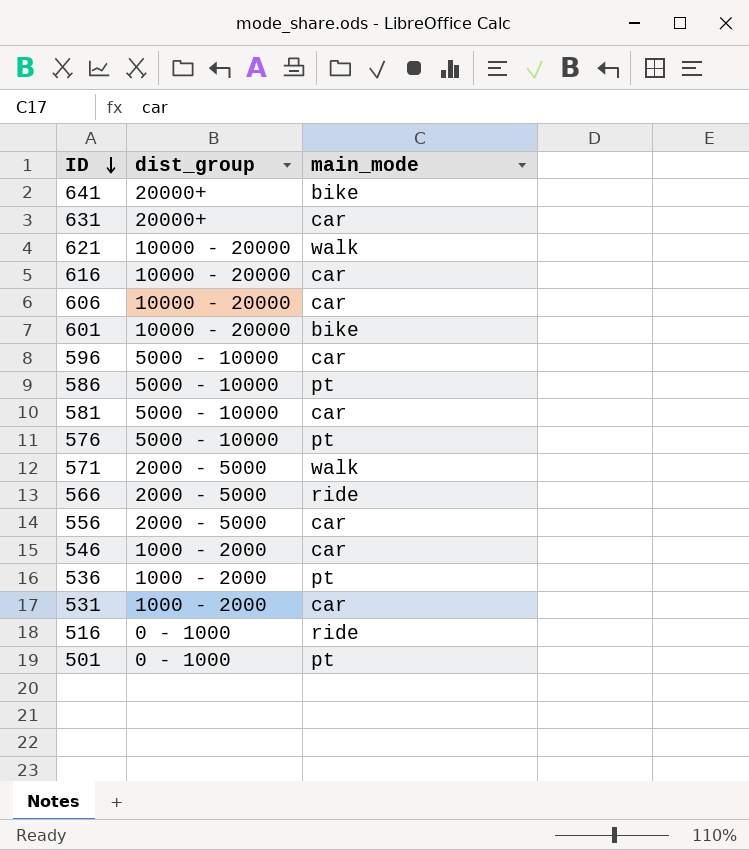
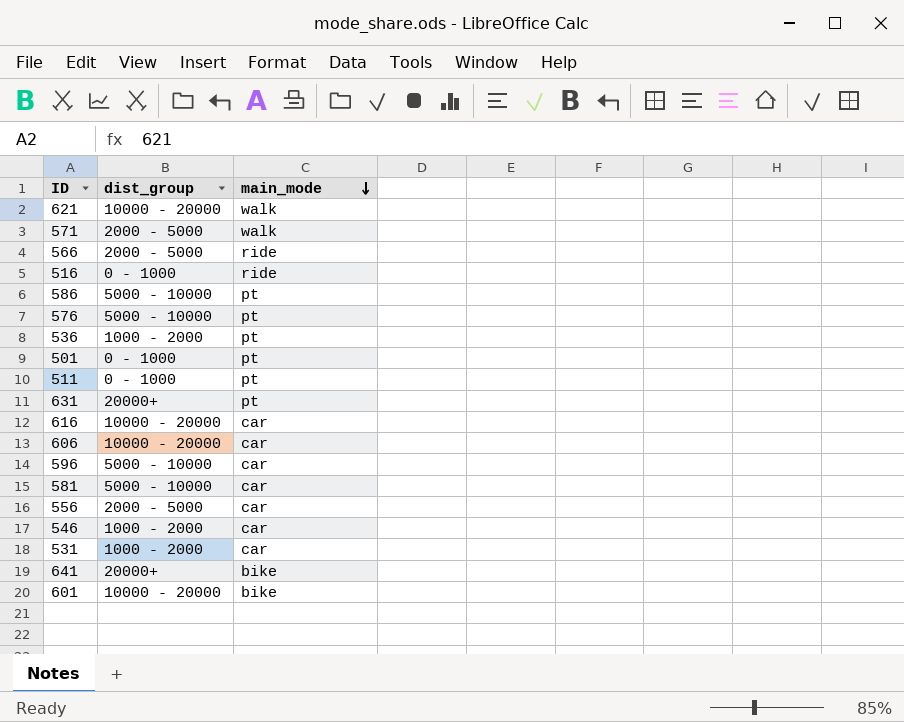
row order: ID descending -> main_mode descending
row 511: none -> 0 - 1000 | pt
631 | main_mode: car -> pt

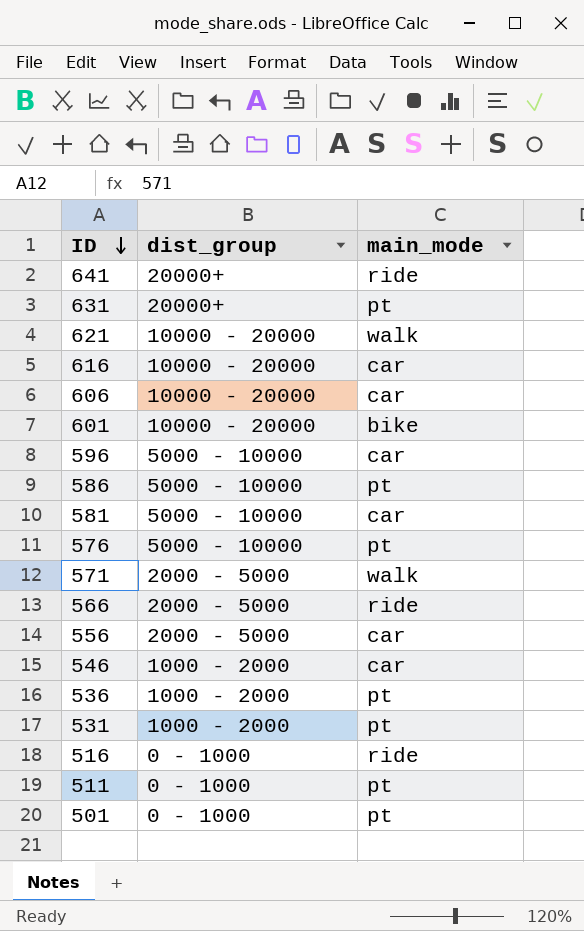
row order: main_mode descending -> ID descending
641 | main_mode: bike -> ride
531 | main_mode: car -> pt

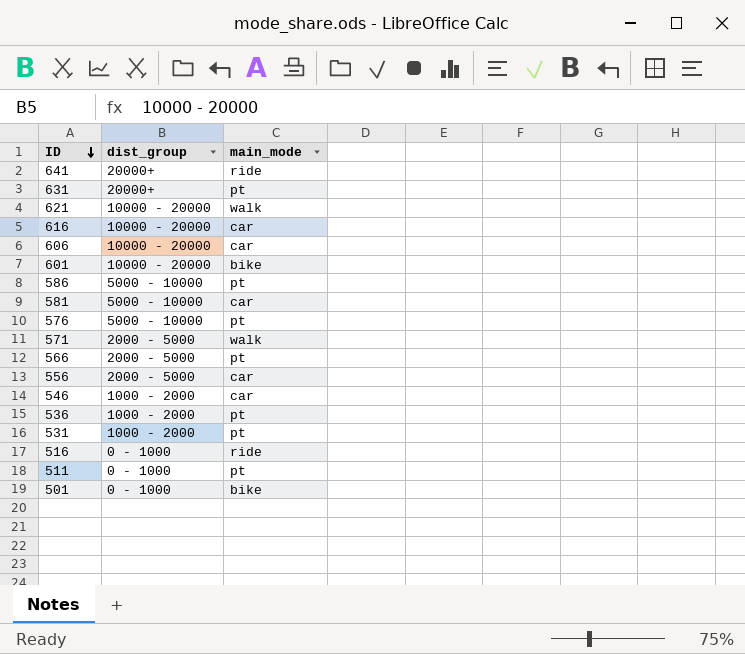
row 596: 5000 - 10000 | car -> none
566 | main_mode: ride -> pt
501 | main_mode: pt -> bike

